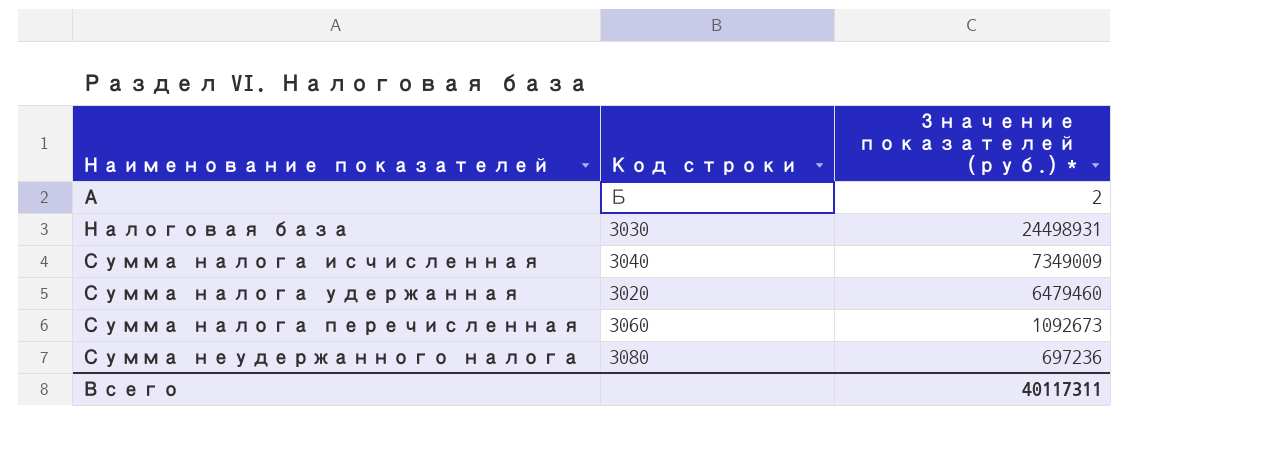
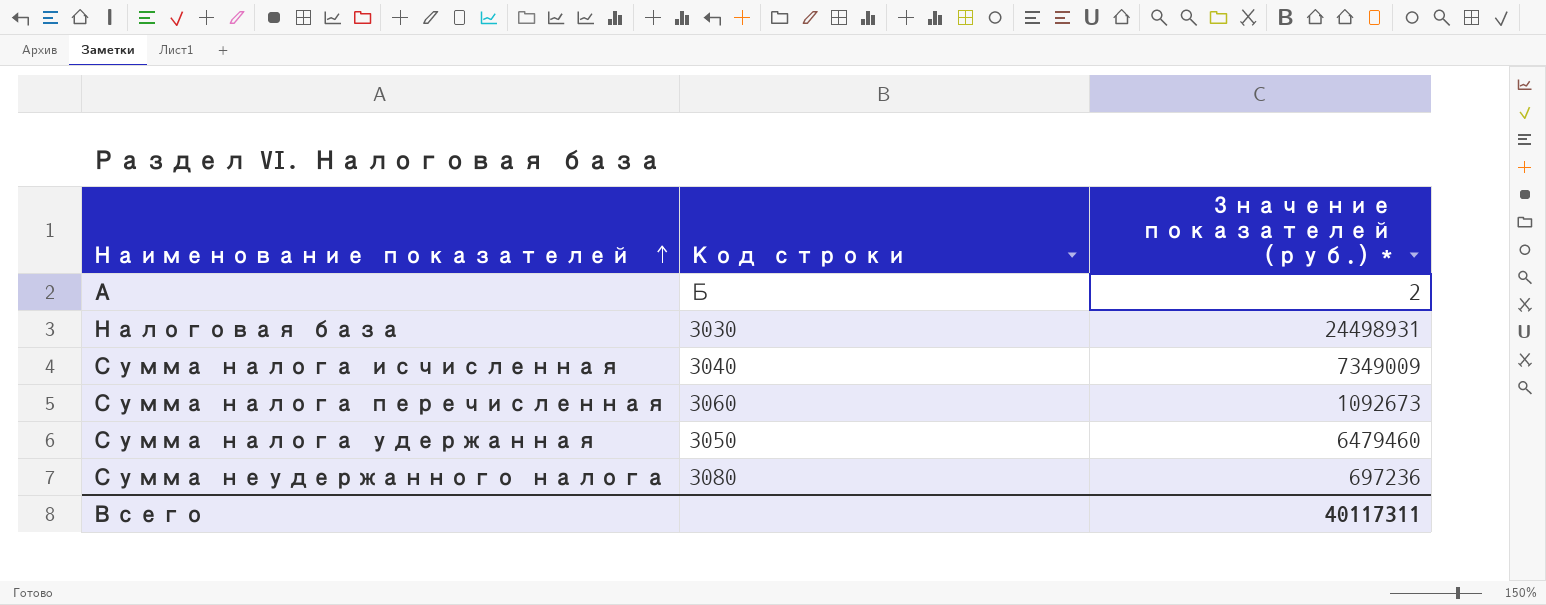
row order: none -> Наименование показателей ascending
Сумма налога удержанная | Код строки: 3020 -> 3050

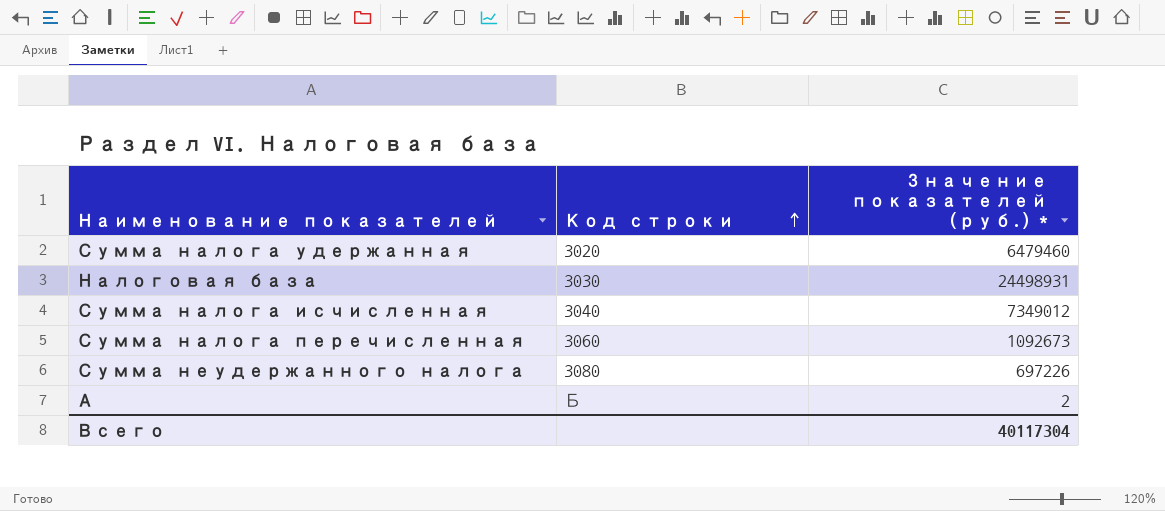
row order: Наименование показателей ascending -> Код строки ascending
Сумма налога удержанная | Код строки: 3050 -> 3020
Сумма налога исчисленная | Значение показателей (руб.) *: 7349009 -> 7349012
Сумма неудержанного налога | Значение показателей (руб.) *: 697236 -> 697226
Всего | Значение показателей (руб.) *: 40117311 -> 40117304

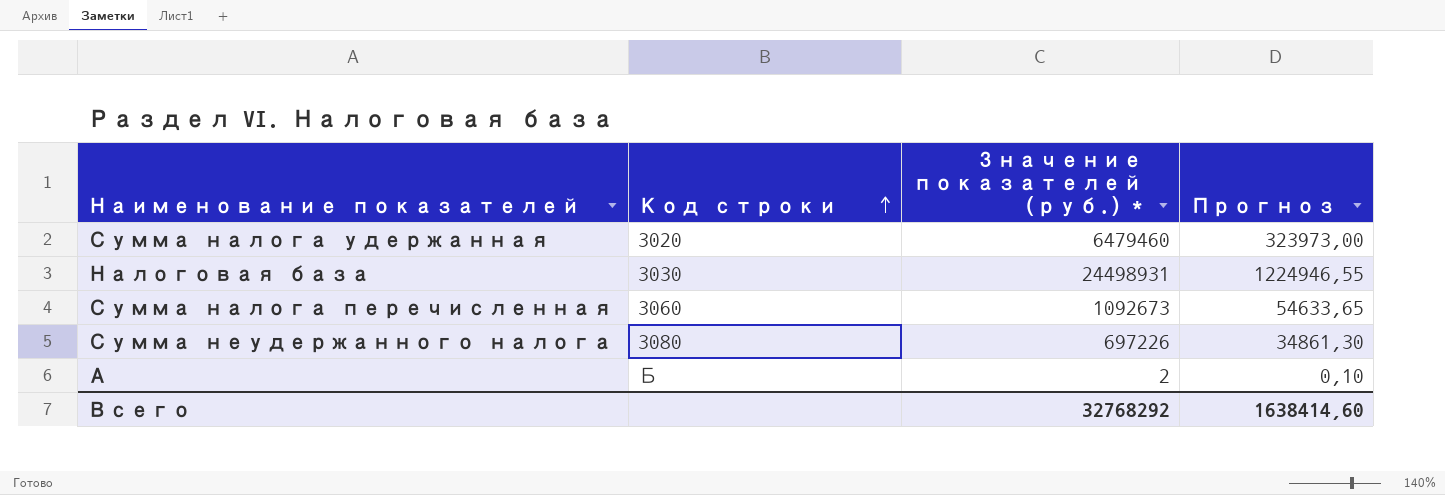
column Прогноз | formula: none -> [Значение показателей (руб.) *] * 0,05
row Сумма налога исчисленная: 3040 | 7349012 -> none
Всего | Значение показателей (руб.) *: 40117304 -> 32768292

